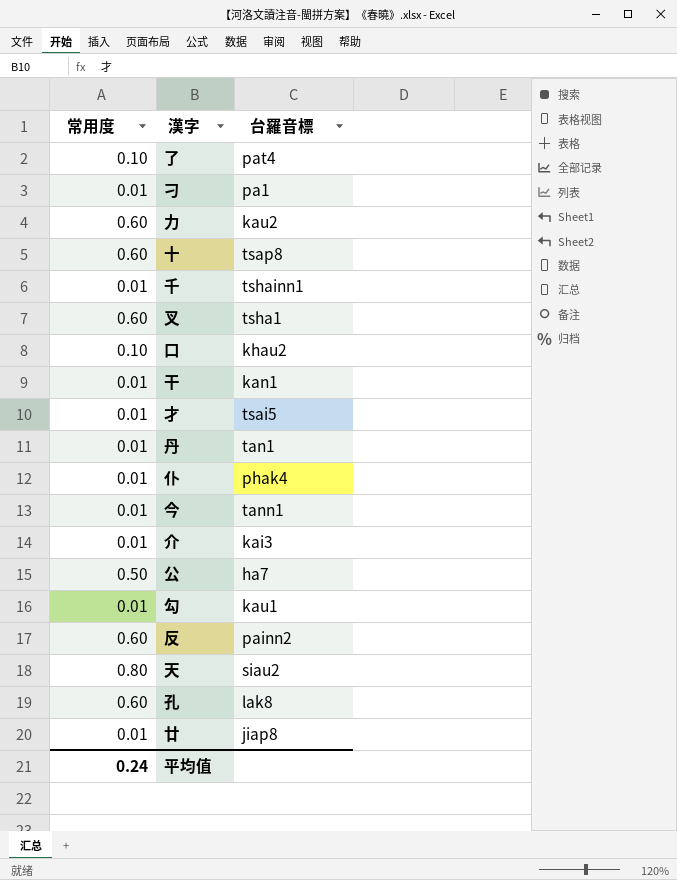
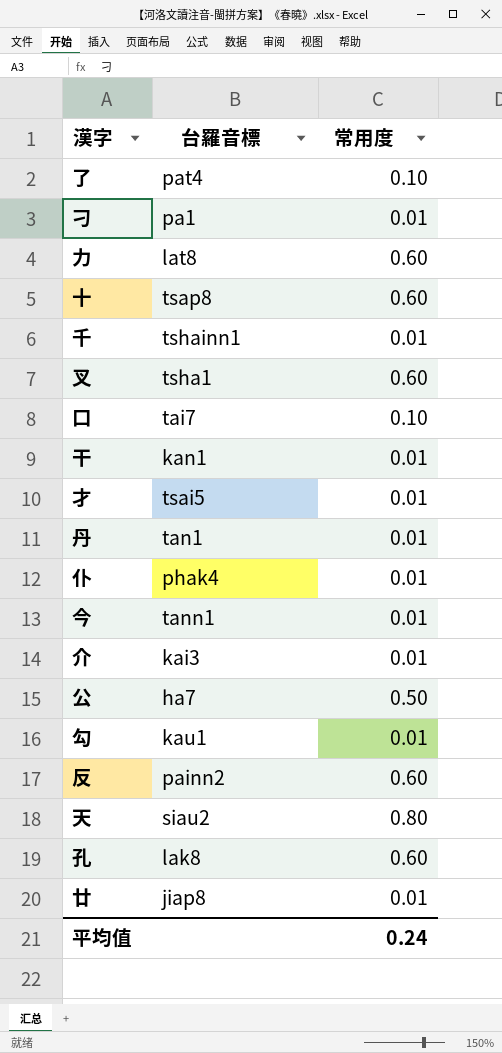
column 常用度 | position: 1 -> 3
力 | 台羅音標: kau2 -> lat8
口 | 台羅音標: khau2 -> tai7

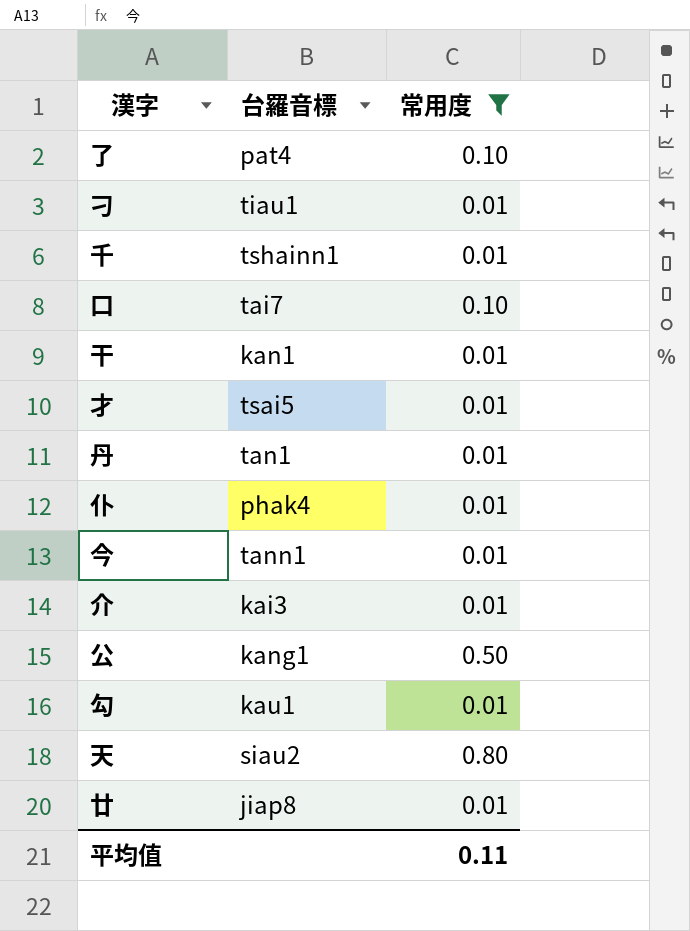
filter: none -> 常用度 != 0.60
刁 | 台羅音標: pa1 -> tiau1
公 | 台羅音標: ha7 -> kang1
平均值 | 常用度: 0.24 -> 0.11

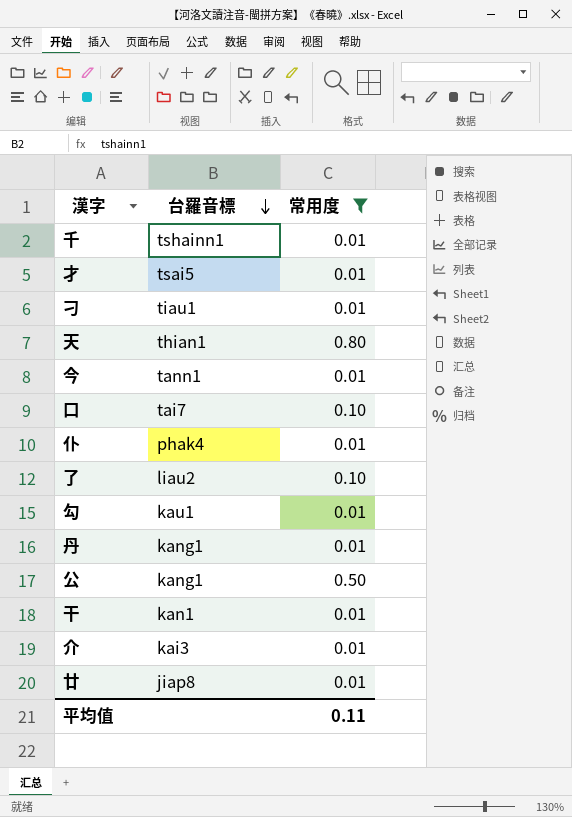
row order: none -> 台羅音標 descending
天 | 台羅音標: siau2 -> thian1
了 | 台羅音標: pat4 -> liau2
丹 | 台羅音標: tan1 -> kang1

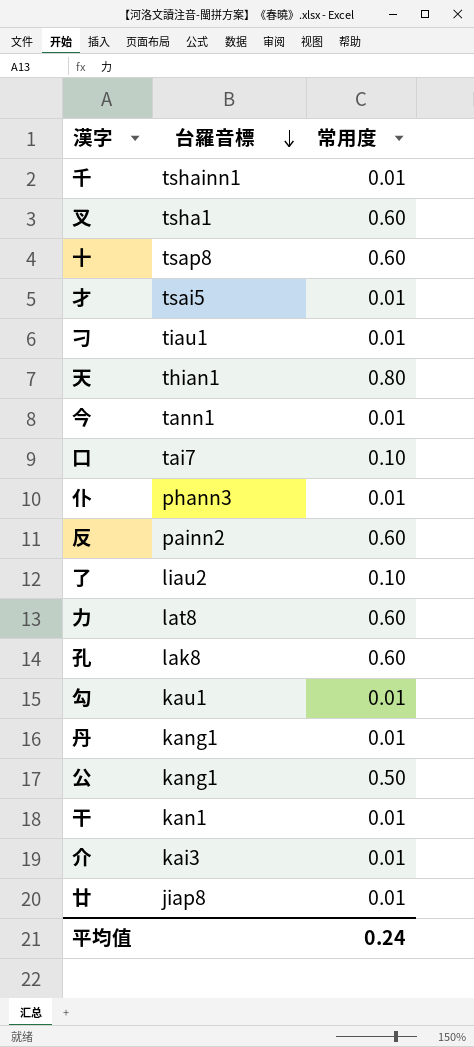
filter: 常用度 != 0.60 -> none
仆 | 台羅音標: phak4 -> phann3
平均值 | 常用度: 0.11 -> 0.24

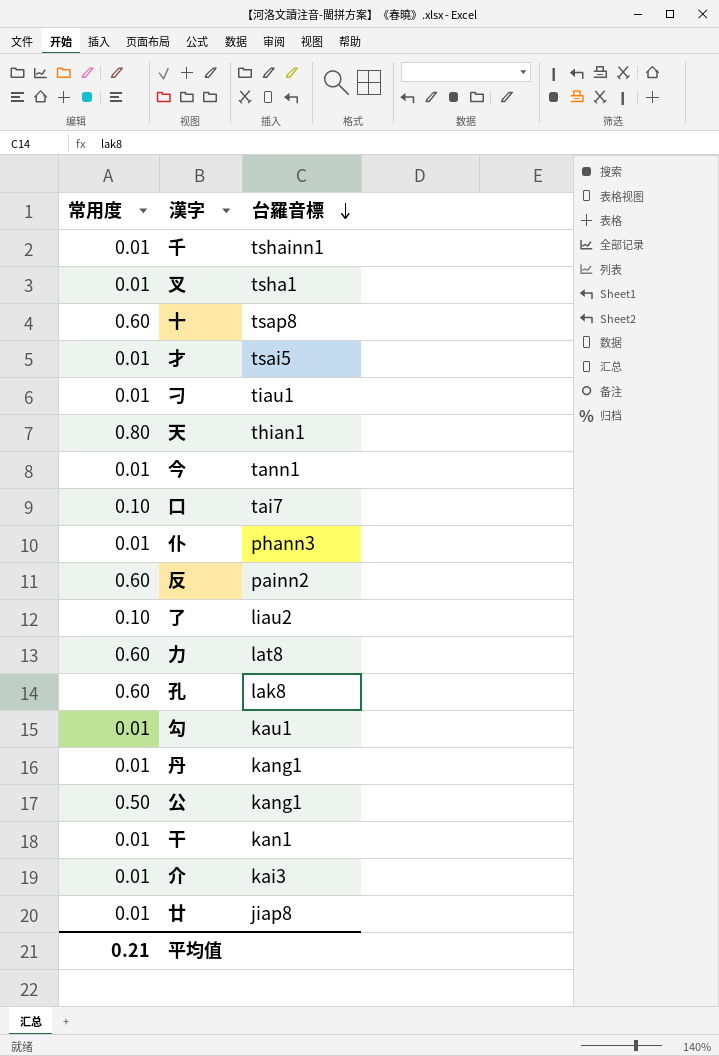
column 常用度 | position: 3 -> 1
叉 | 常用度: 0.60 -> 0.01
平均值 | 常用度: 0.24 -> 0.21

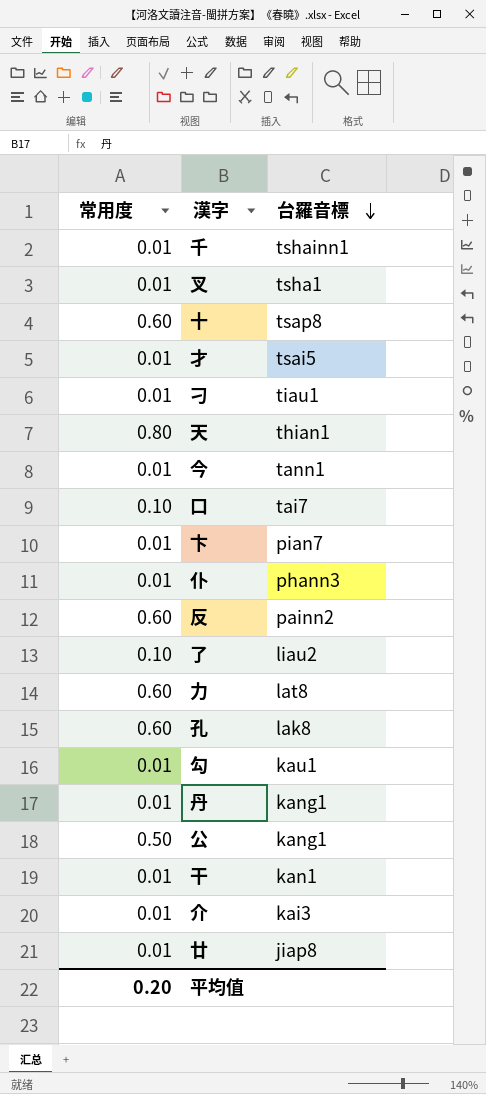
row 卞: none -> 0.01 | pian7
平均值 | 常用度: 0.21 -> 0.20

